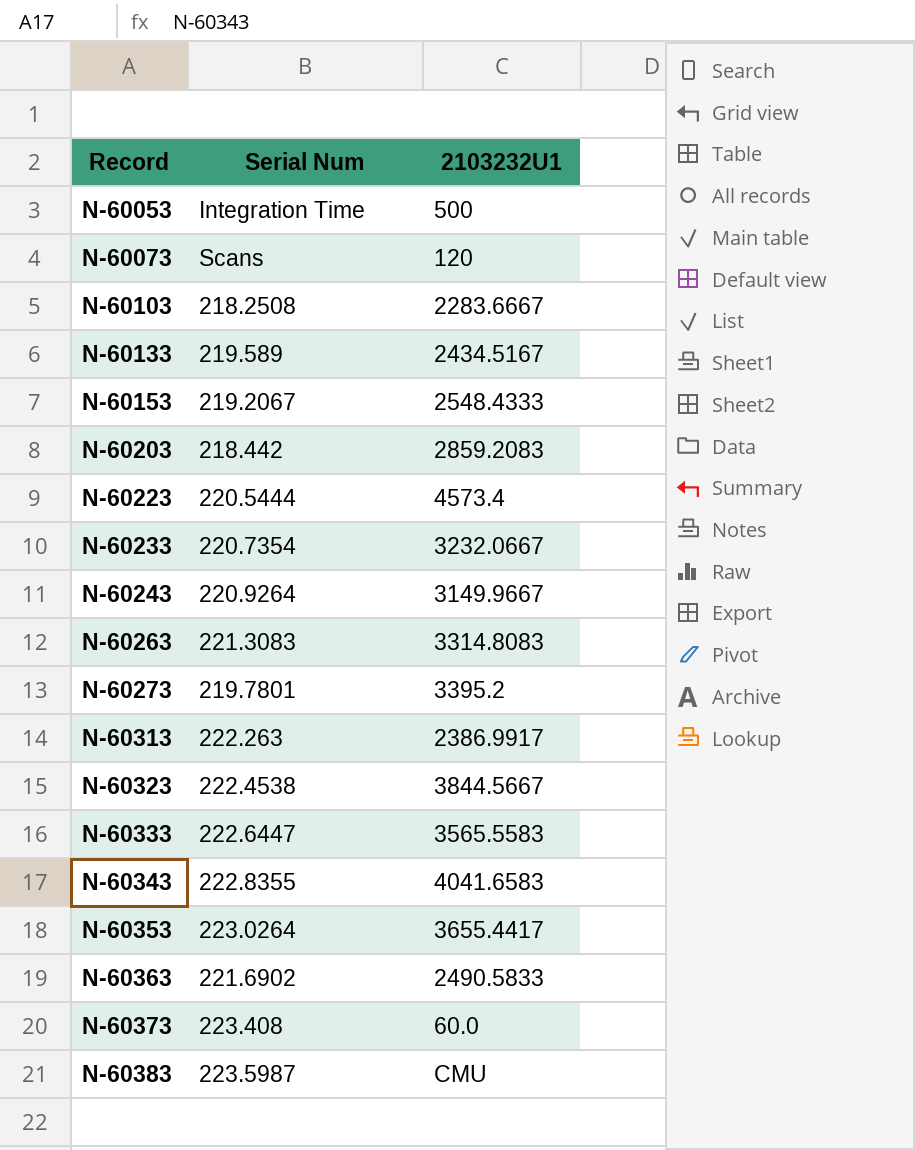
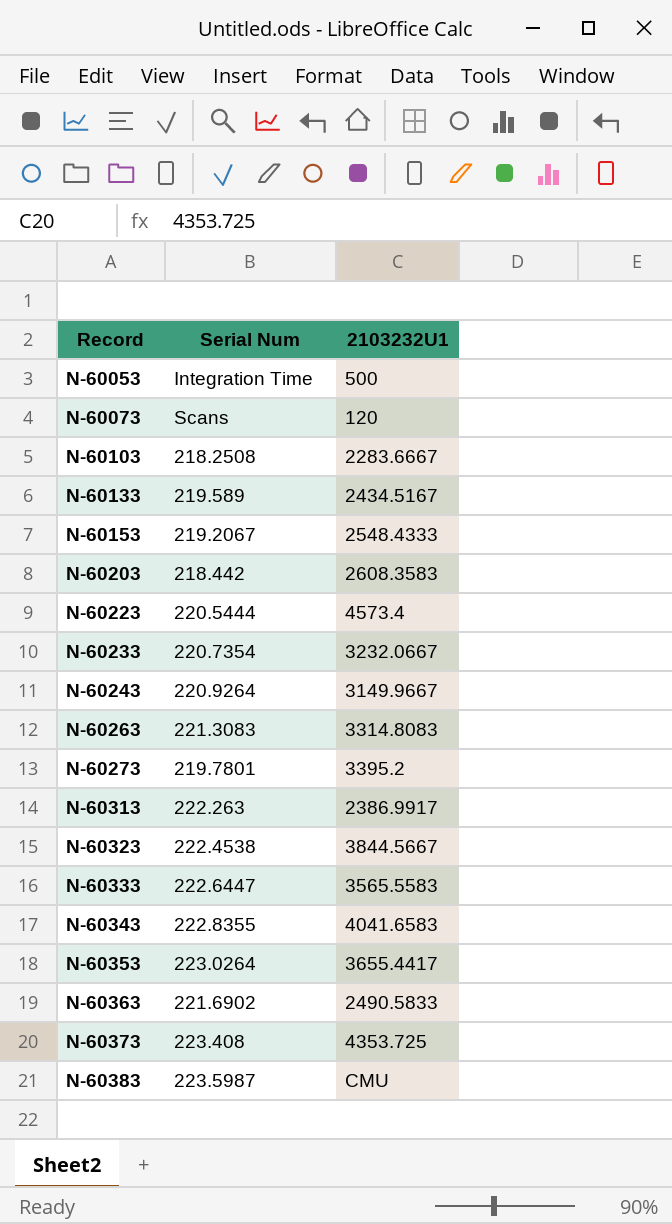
N-60203 | 2103232U1: 2859.2083 -> 2608.3583
N-60373 | 2103232U1: 60.0 -> 4353.725

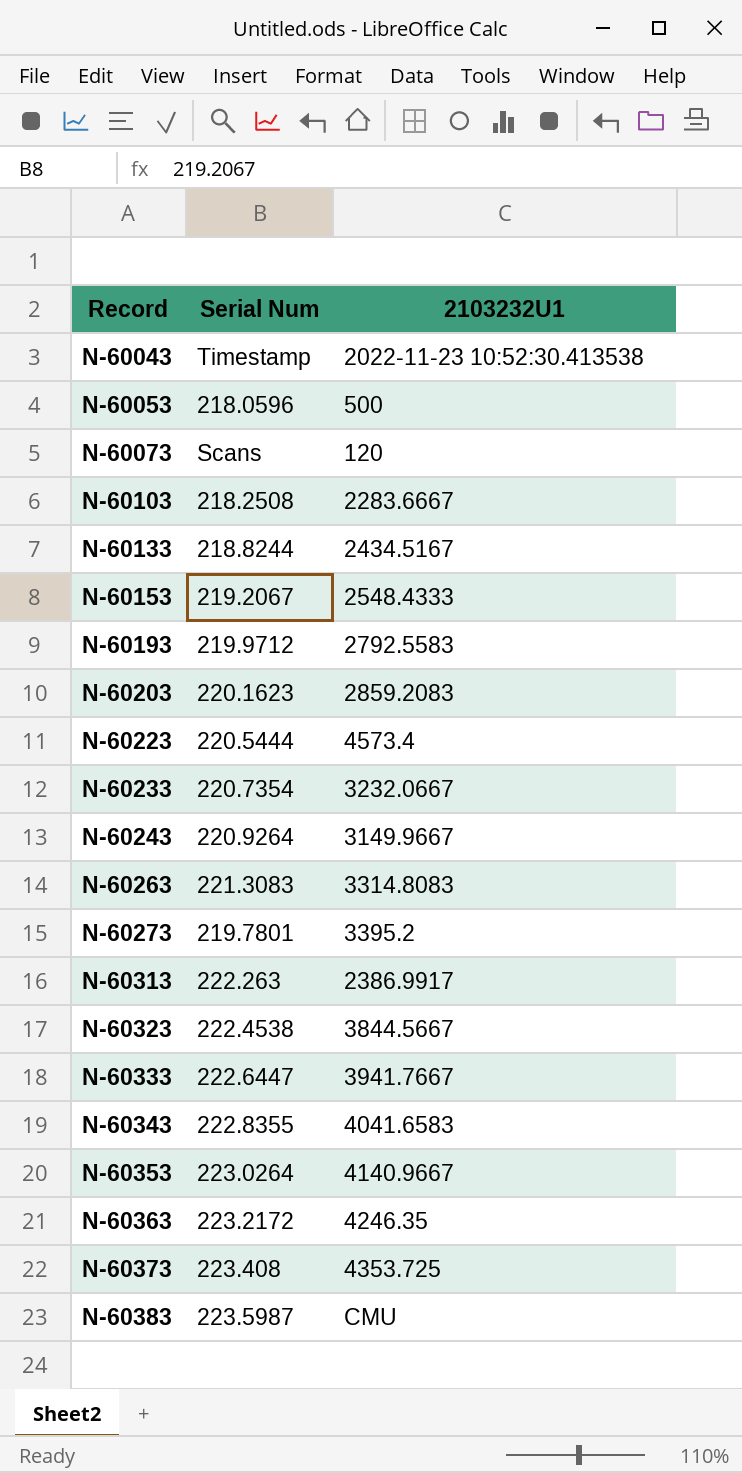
row N-60043: none -> Timestamp | 2022-11-23 10:52:30.413538
N-60053 | Serial Num: Integration Time -> 218.0596
N-60133 | Serial Num: 219.589 -> 218.8244
row N-60193: none -> 219.9712 | 2792.5583
N-60203 | Serial Num: 218.442 -> 220.1623
N-60203 | 2103232U1: 2608.3583 -> 2859.2083
N-60333 | 2103232U1: 3565.5583 -> 3941.7667
N-60353 | 2103232U1: 3655.4417 -> 4140.9667
N-60363 | Serial Num: 221.6902 -> 223.2172
N-60363 | 2103232U1: 2490.5833 -> 4246.35

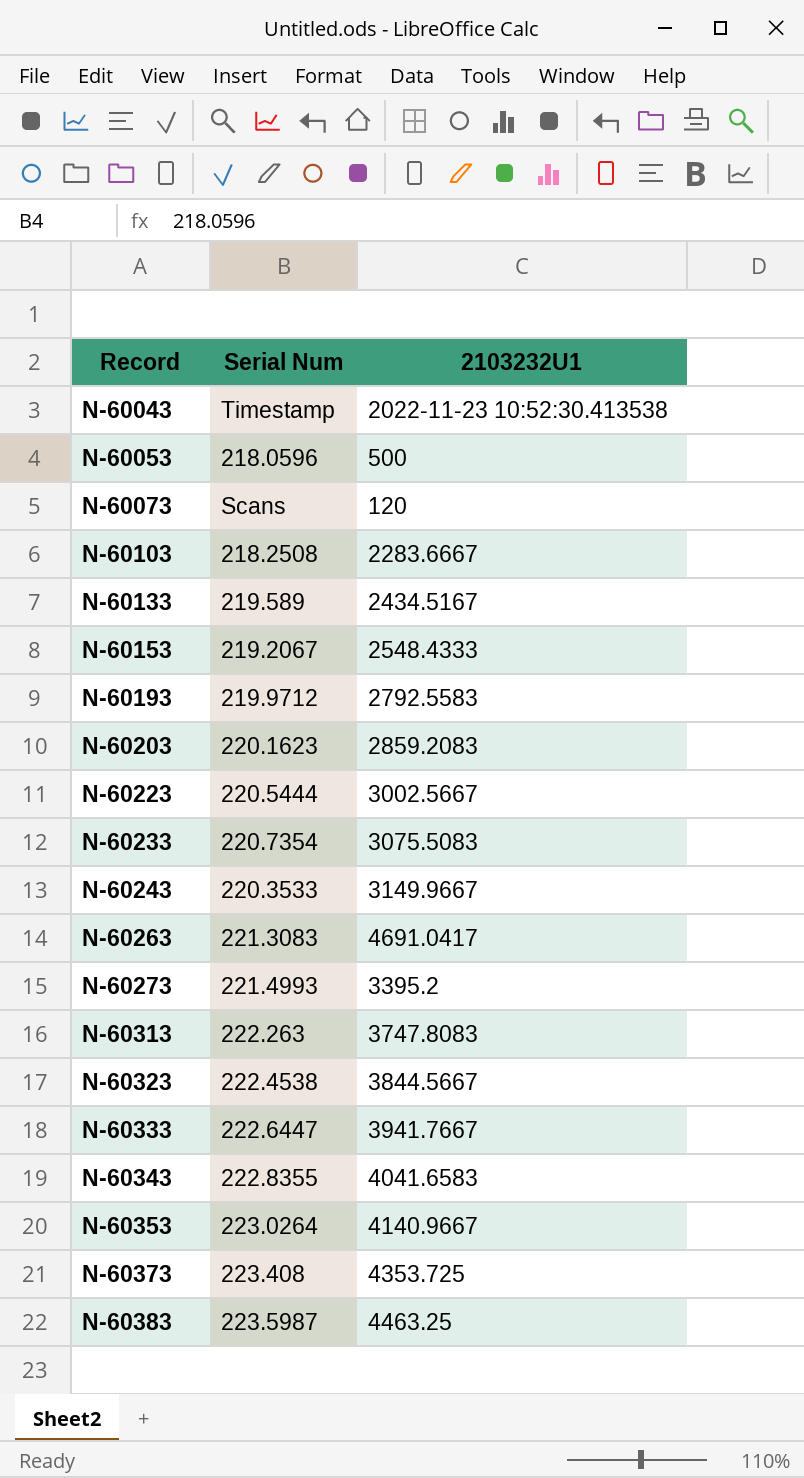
row N-60363: 223.2172 | 4246.35 -> none
N-60133 | Serial Num: 218.8244 -> 219.589
N-60223 | 2103232U1: 4573.4 -> 3002.5667
N-60233 | 2103232U1: 3232.0667 -> 3075.5083
N-60243 | Serial Num: 220.9264 -> 220.3533
N-60263 | 2103232U1: 3314.8083 -> 4691.0417
N-60273 | Serial Num: 219.7801 -> 221.4993
N-60313 | 2103232U1: 2386.9917 -> 3747.8083
N-60383 | 2103232U1: CMU -> 4463.25

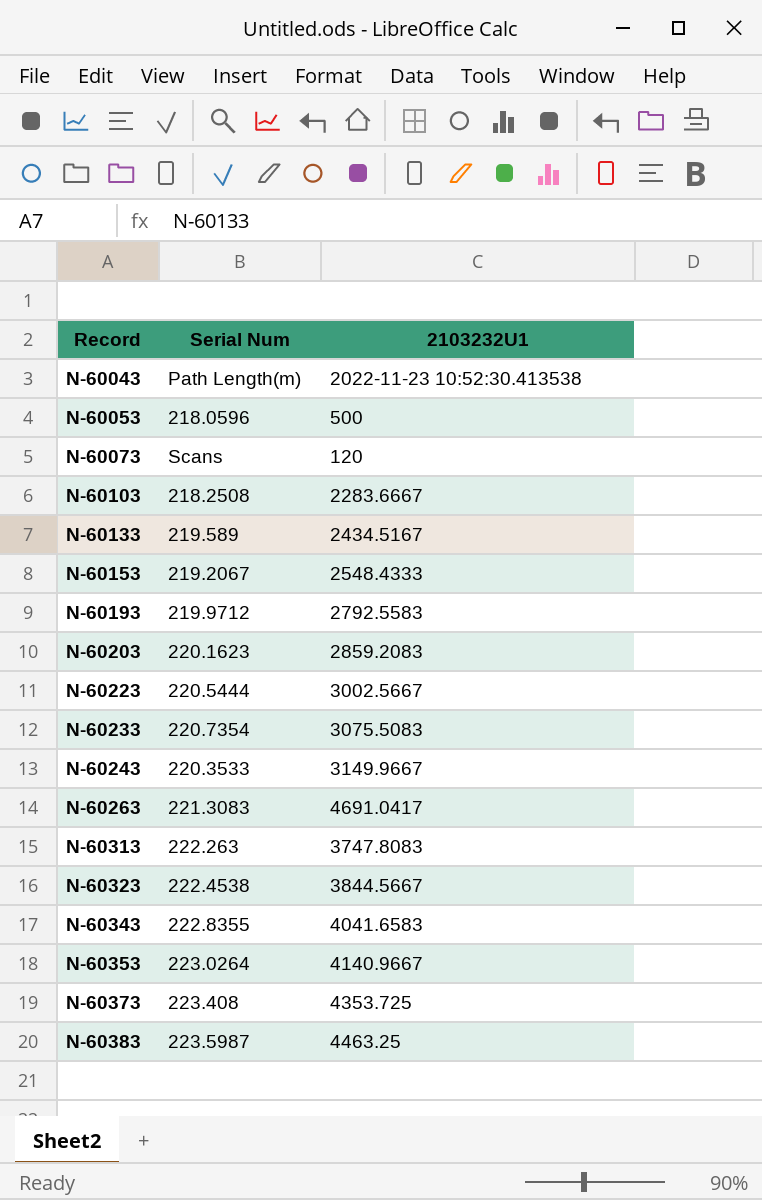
row N-60273: 221.4993 | 3395.2 -> none
row N-60333: 222.6447 | 3941.7667 -> none
N-60043 | Serial Num: Timestamp -> Path Length(m)

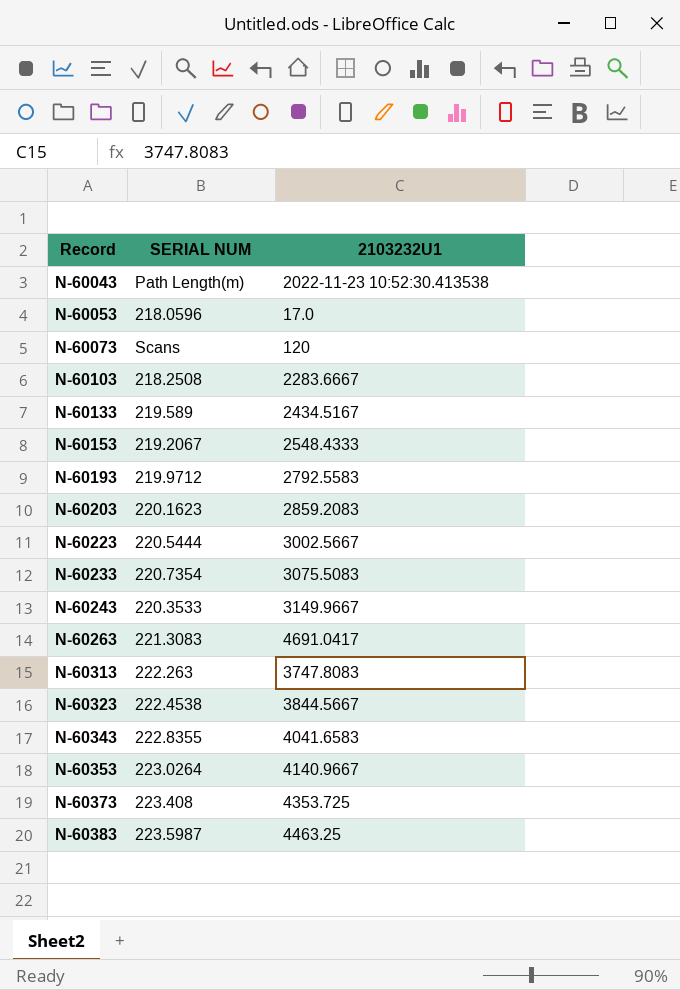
column name: Serial Num -> SERIAL NUM
N-60053 | 2103232U1: 500 -> 17.0

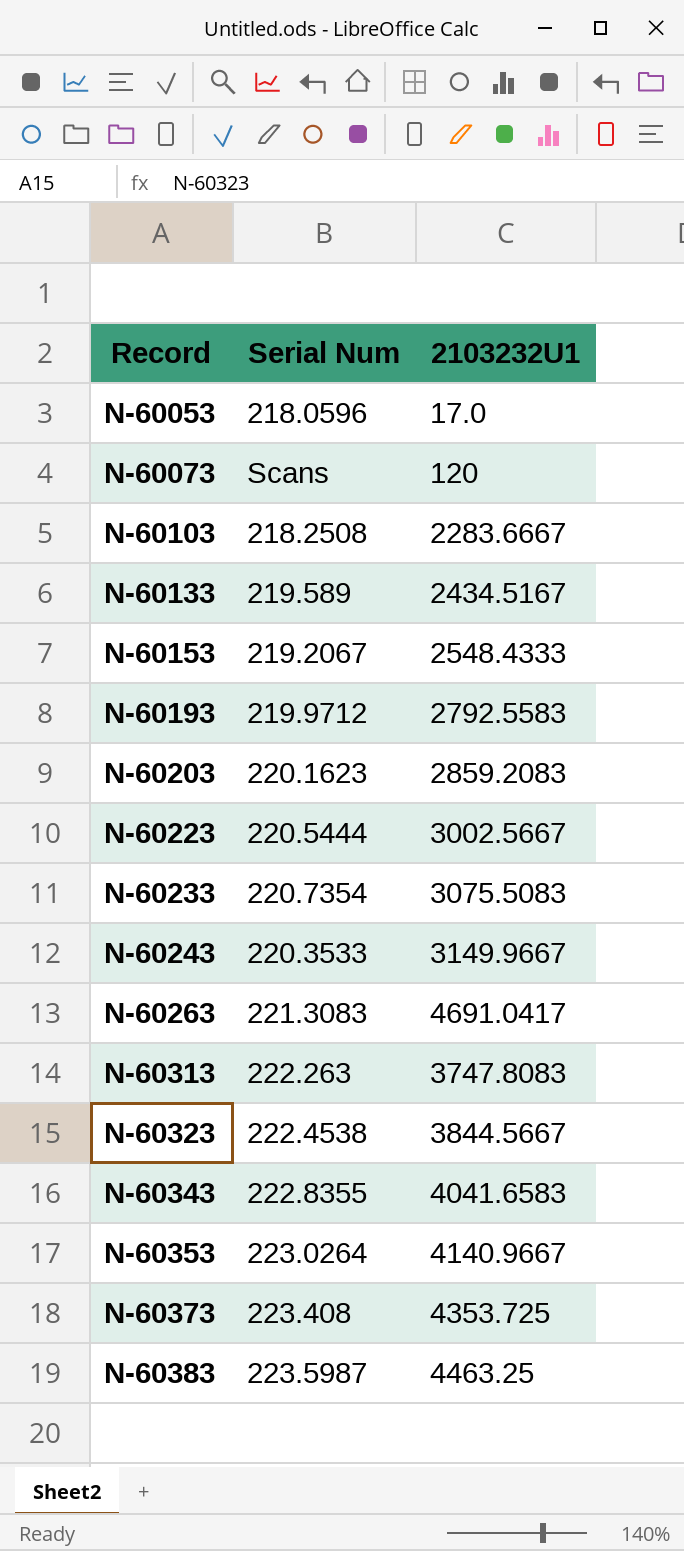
column name: SERIAL NUM -> Serial Num
row N-60043: Path Length(m) | 2022-11-23 10:52:30.413538 -> none

